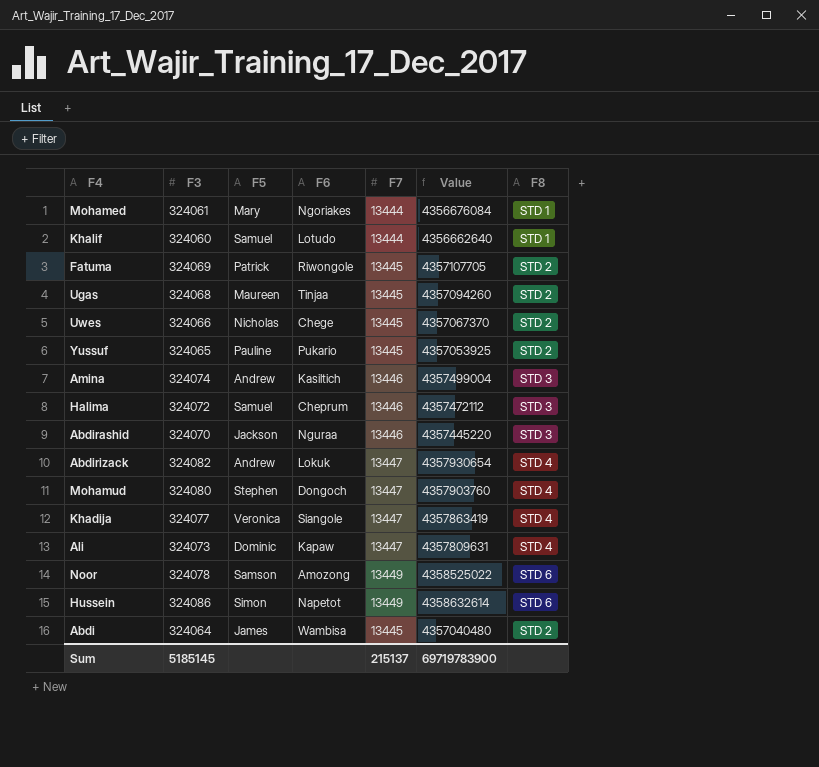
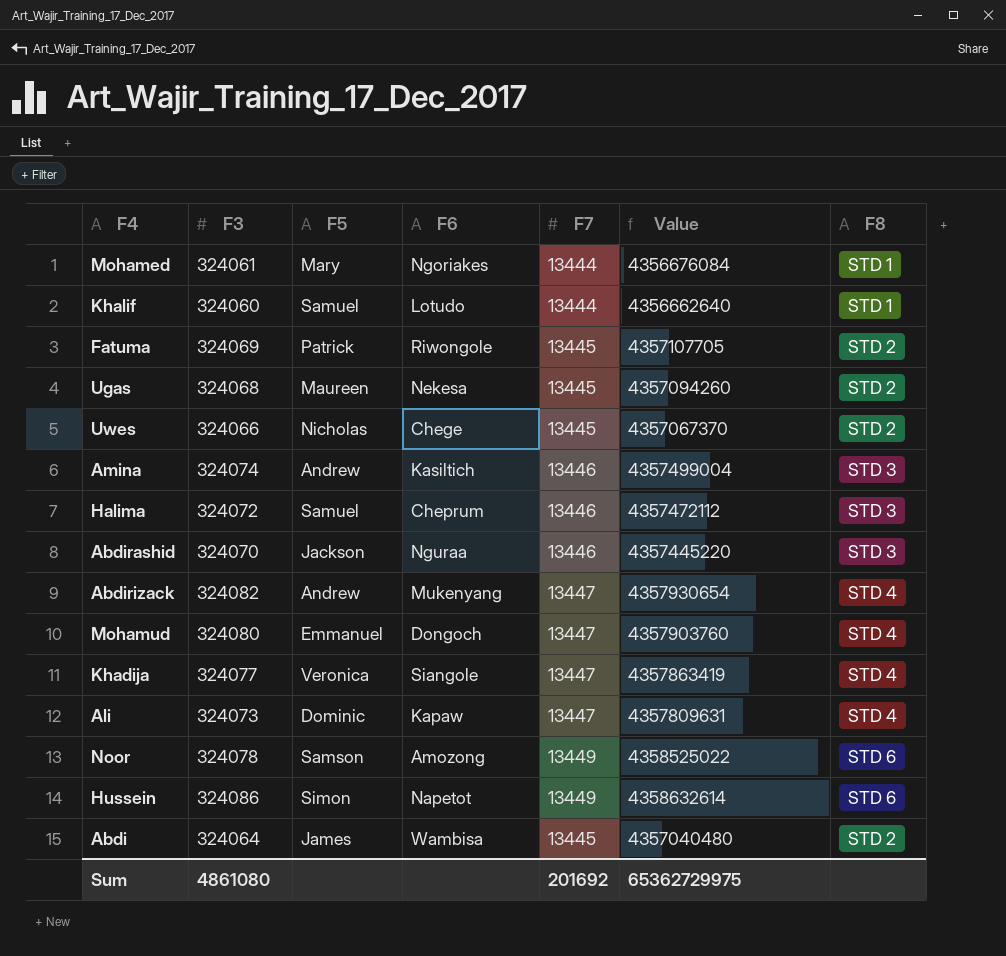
row Yussuf: 324065 | Pauline | Pukario | 13445 | 4357053925 | STD 2 -> none
Ugas | F6: Tinjaa -> Nekesa
Abdirizack | F6: Lokuk -> Mukenyang
Mohamud | F5: Stephen -> Emmanuel
Sum | F3: 5185145 -> 4861080
Sum | F7: 215137 -> 201692
Sum | Value: 69719783900 -> 65362729975

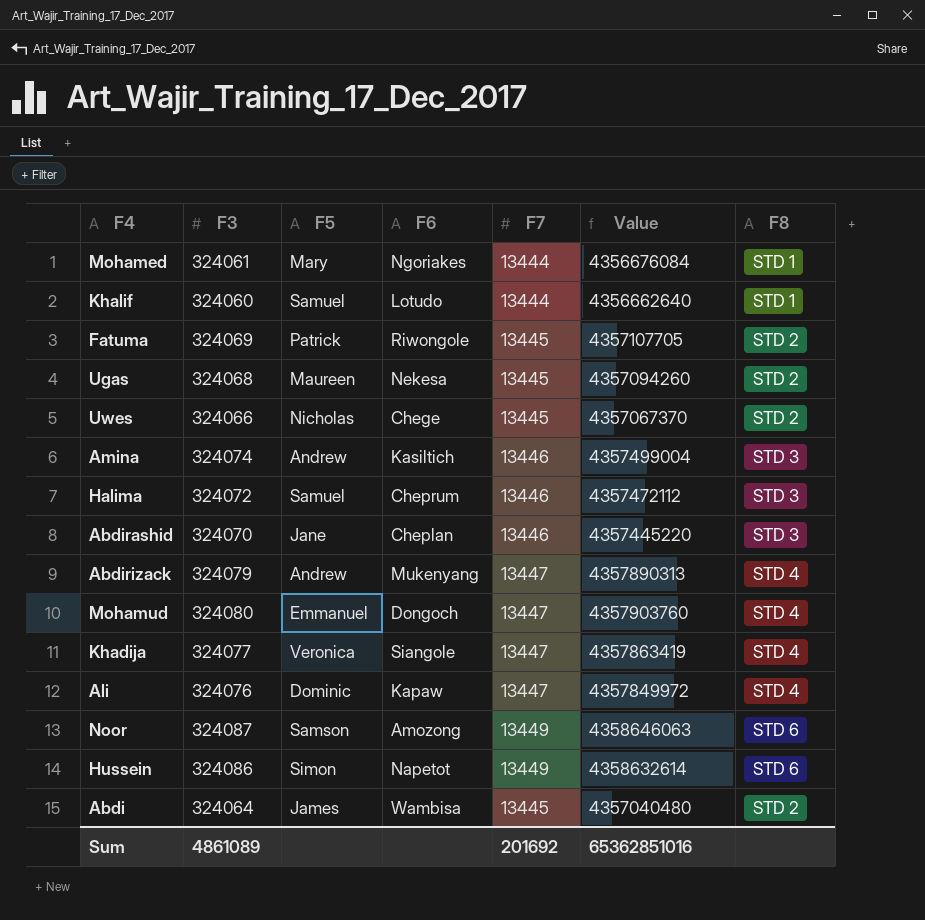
Abdirashid | F5: Jackson -> Jane
Abdirashid | F6: Nguraa -> Cheplan
Abdirizack | F3: 324082 -> 324079
Abdirizack | Value: 4357930654 -> 4357890313
Ali | F3: 324073 -> 324076
Ali | Value: 4357809631 -> 4357849972
Noor | F3: 324078 -> 324087
Noor | Value: 4358525022 -> 4358646063
Sum | F3: 4861080 -> 4861089
Sum | Value: 65362729975 -> 65362851016

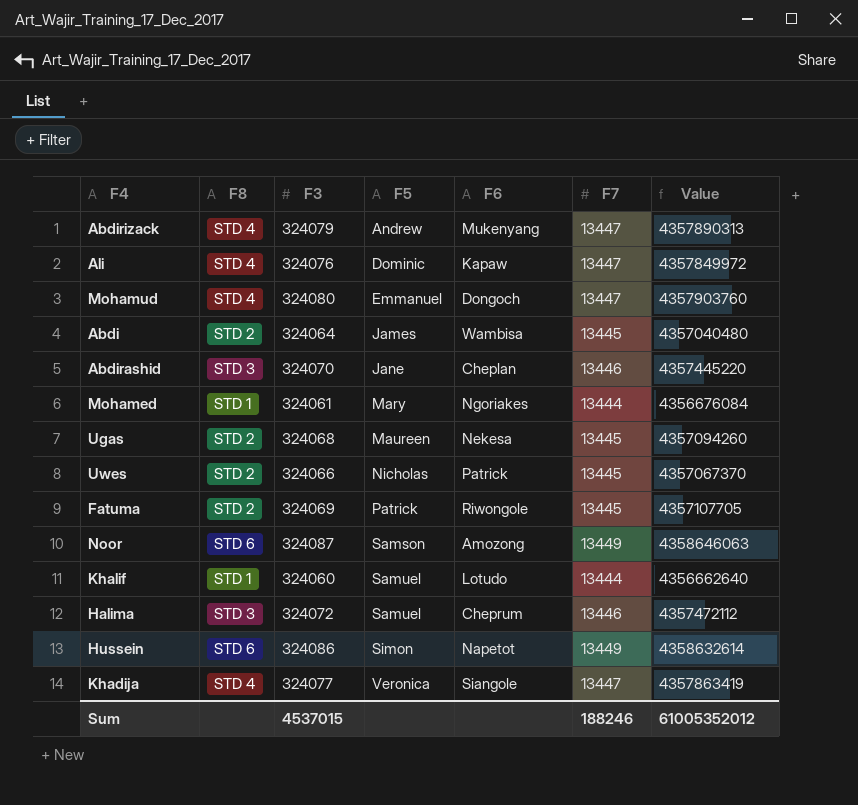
row order: none -> F5 ascending
column F8 | position: 7 -> 2
row Amina: 324074 | Andrew | Kasiltich | 13446 | 4357499004 | STD 3 -> none
Uwes | F6: Chege -> Patrick
Sum | F3: 4861089 -> 4537015
Sum | F7: 201692 -> 188246
Sum | Value: 65362851016 -> 61005352012

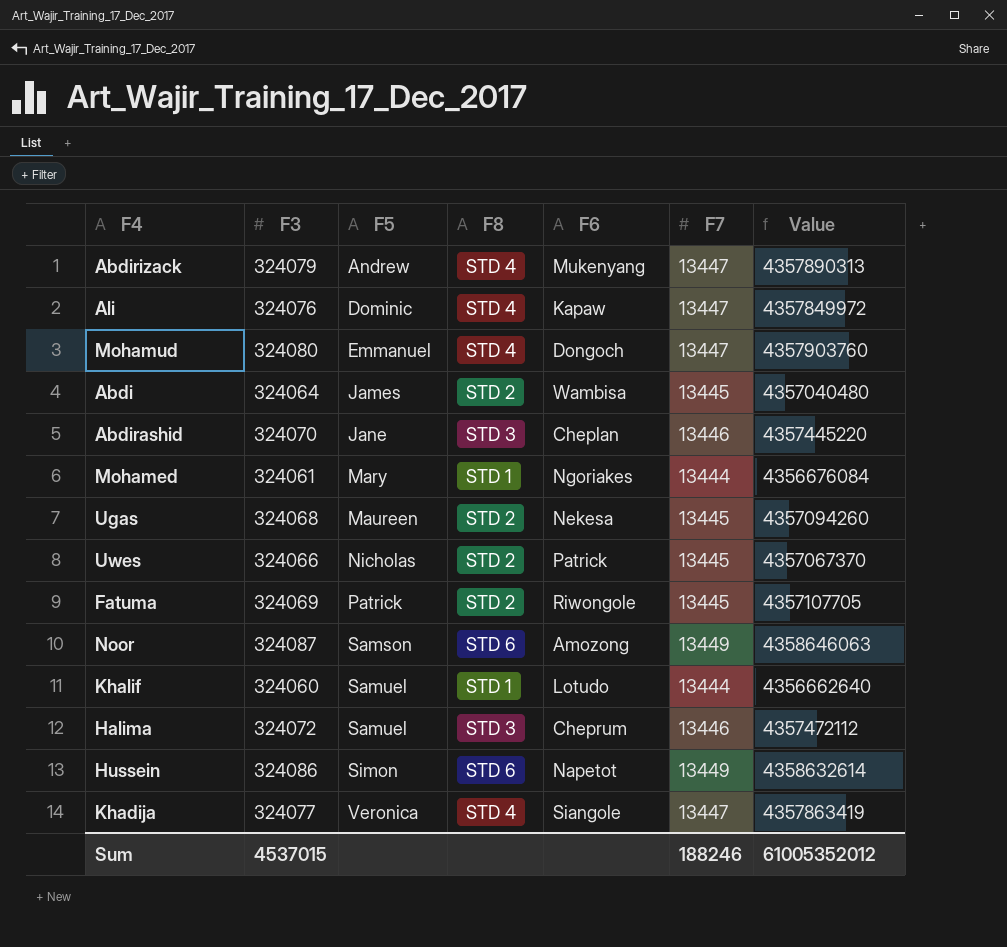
column F8 | position: 2 -> 4

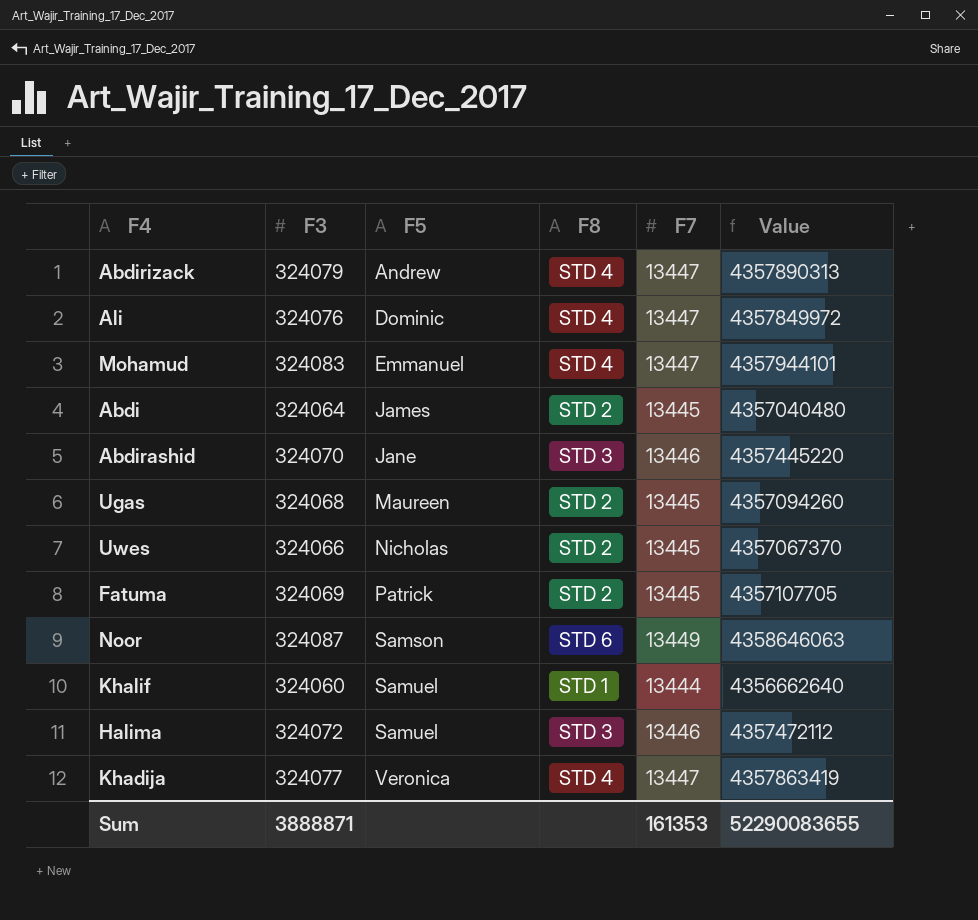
column F6 | position: 5 -> none
row Mohamed: 324061 | Mary | STD 1 | Ngoriakes | 13444 | 4356676084 -> none
row Hussein: 324086 | Simon | STD 6 | Napetot | 13449 | 4358632614 -> none
Mohamud | F3: 324080 -> 324083
Mohamud | Value: 4357903760 -> 4357944101
Sum | F3: 4537015 -> 3888871
Sum | F7: 188246 -> 161353
Sum | Value: 61005352012 -> 52290083655

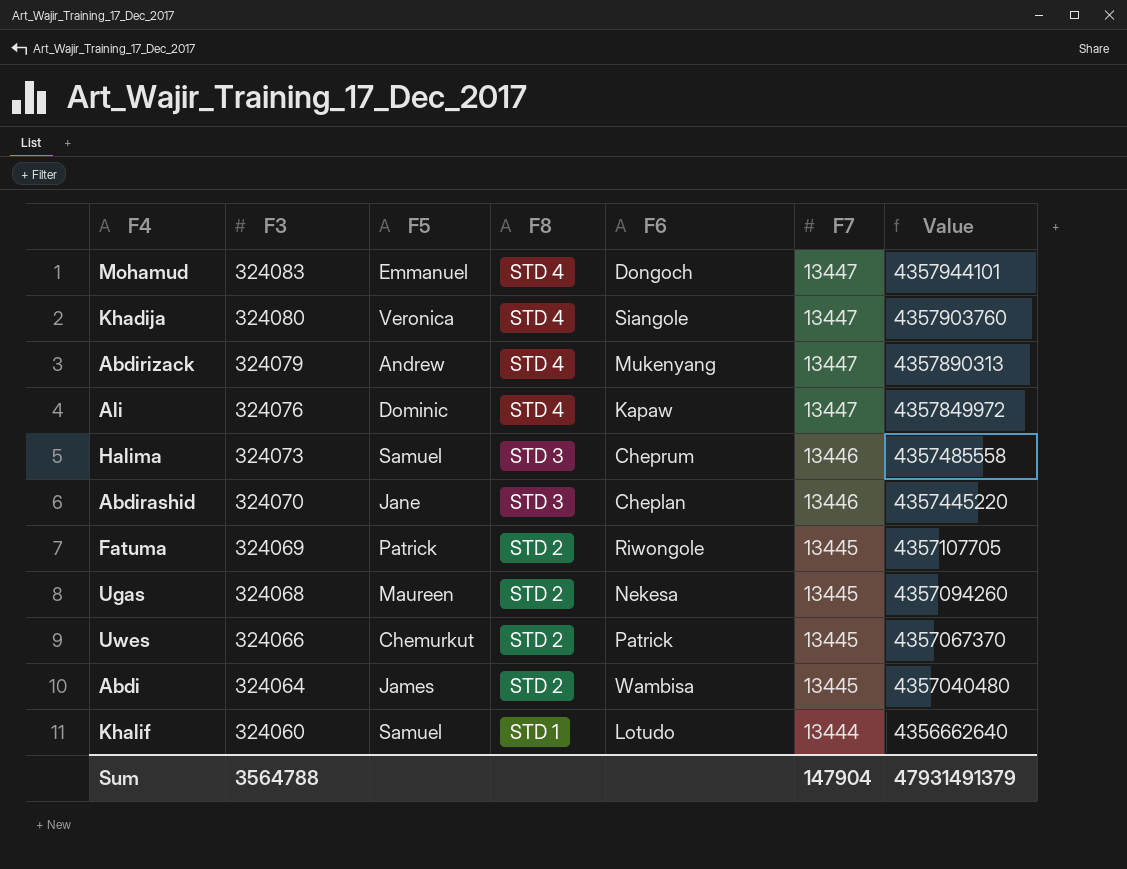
row order: F5 ascending -> F3 descending
column F6 | position: none -> 5
row Noor: 324087 | Samson | STD 6 | 13449 | 4358646063 -> none
Khadija | F3: 324077 -> 324080
Khadija | Value: 4357863419 -> 4357903760
Halima | F3: 324072 -> 324073
Halima | Value: 4357472112 -> 4357485558
Uwes | F5: Nicholas -> Chemurkut
Sum | F3: 3888871 -> 3564788
Sum | F7: 161353 -> 147904
Sum | Value: 52290083655 -> 47931491379

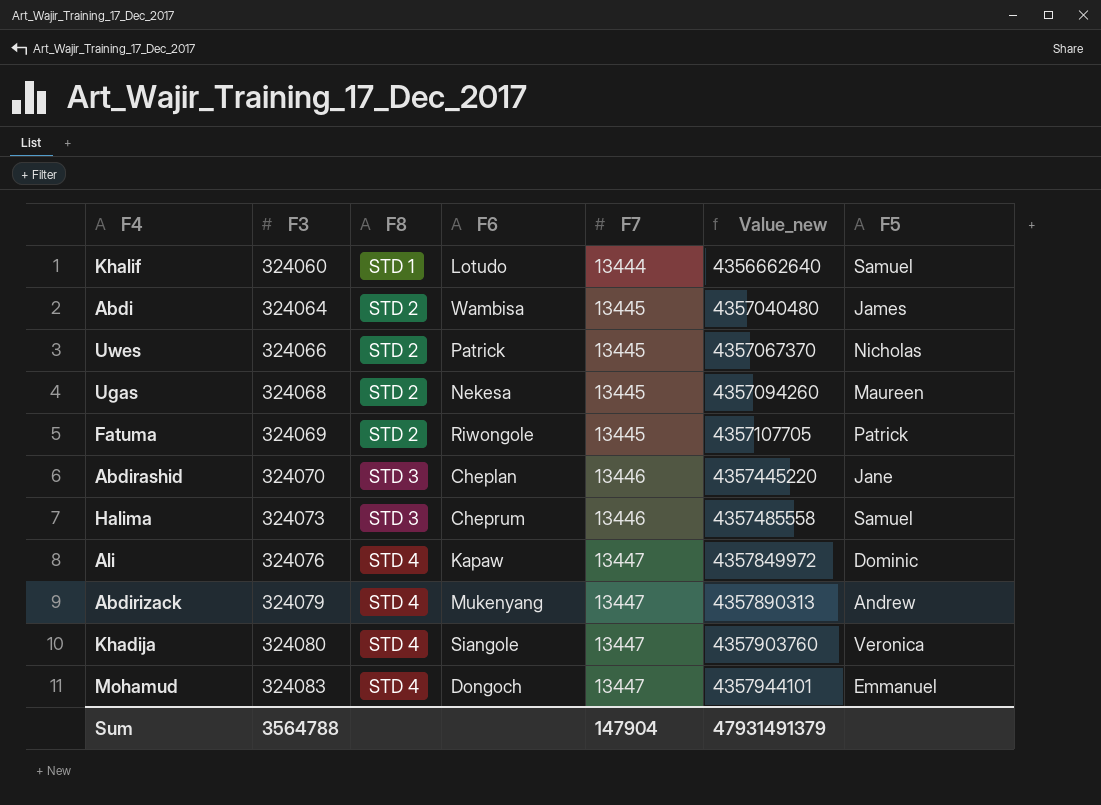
row order: F3 descending -> F3 ascending
column name: Value -> Value_new
column F5 | position: 3 -> 7
Uwes | F5: Chemurkut -> Nicholas

